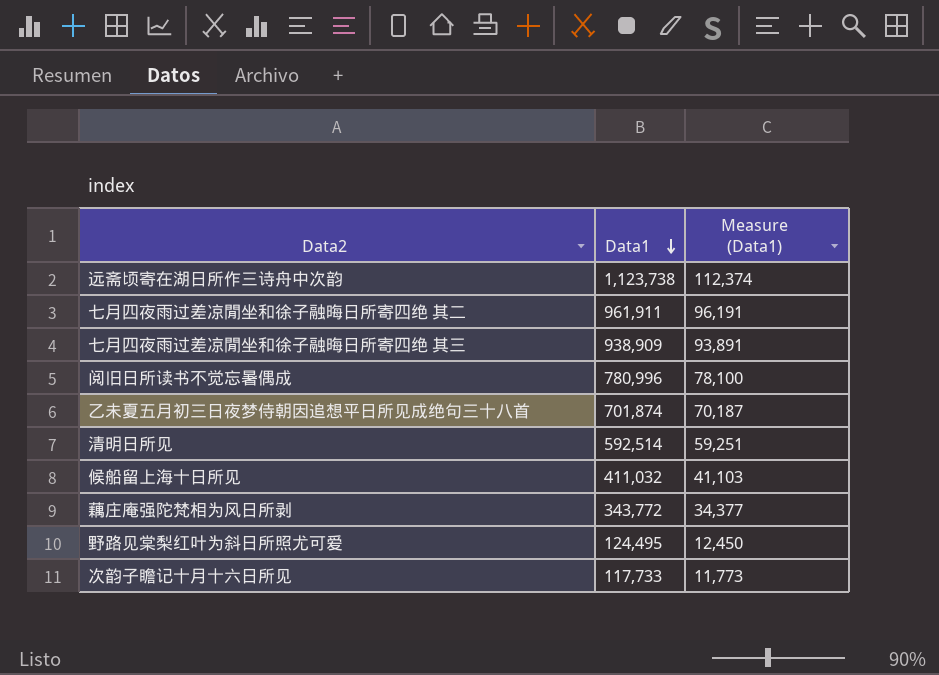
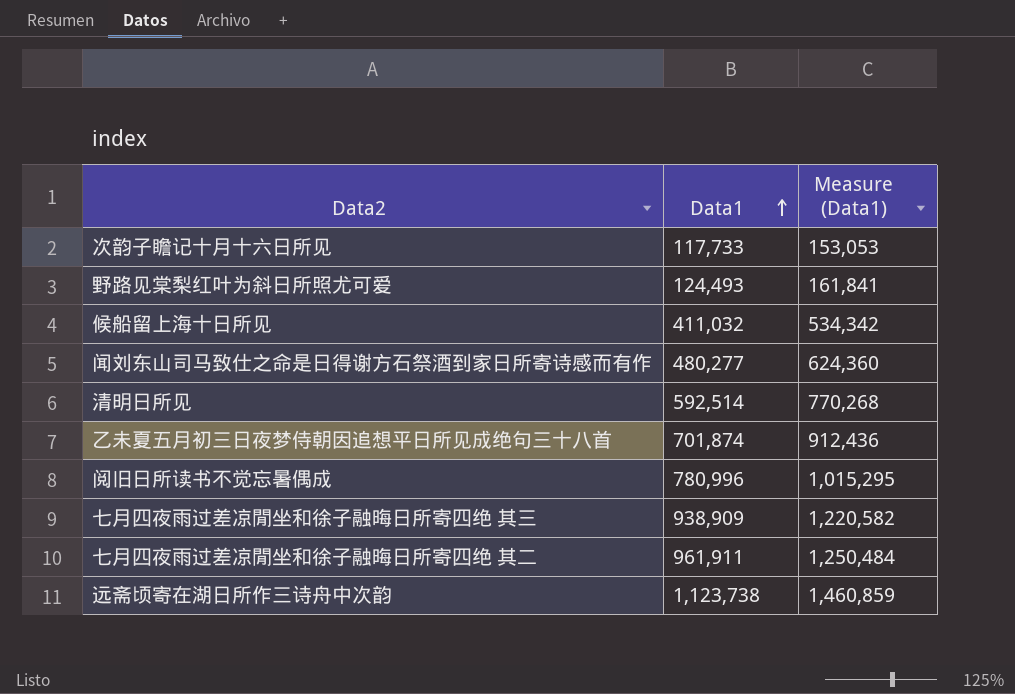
row order: Data1 descending -> Data1 ascending
column Measure (Data1) | formula: [Data1] * 0.1 -> [Data1] * 1.3
row 藕庄庵强陀梵相为风日所剥: 343,772 | 34,377 -> none
野路见棠梨红叶为斜日所照尤可爱 | Data1: 124,495 -> 124,493
row 闻刘东山司马致仕之命是日得谢方石祭酒到家日所寄诗感而有作: none -> 480,277 | 624,360

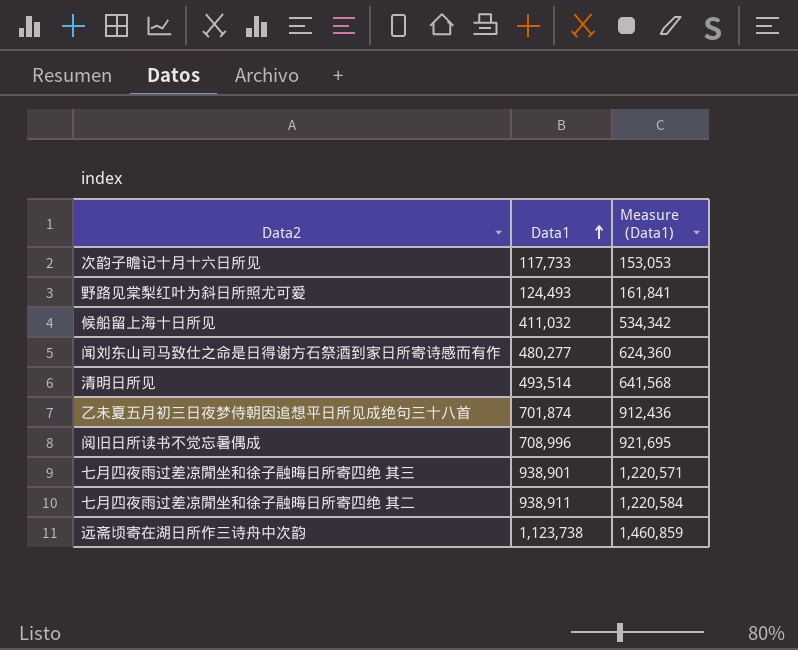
清明日所见 | Data1: 592,514 -> 493,514
清明日所见 | Measure (Data1): 770,268 -> 641,568
阅旧日所读书不觉忘暑偶成 | Data1: 780,996 -> 708,996
阅旧日所读书不觉忘暑偶成 | Measure (Data1): 1,015,295 -> 921,695
七月四夜雨过差凉閒坐和徐子融晦日所寄四绝 其三 | Data1: 938,909 -> 938,901
七月四夜雨过差凉閒坐和徐子融晦日所寄四绝 其三 | Measure (Data1): 1,220,582 -> 1,220,571
七月四夜雨过差凉閒坐和徐子融晦日所寄四绝 其二 | Data1: 961,911 -> 938,911
七月四夜雨过差凉閒坐和徐子融晦日所寄四绝 其二 | Measure (Data1): 1,250,484 -> 1,220,584

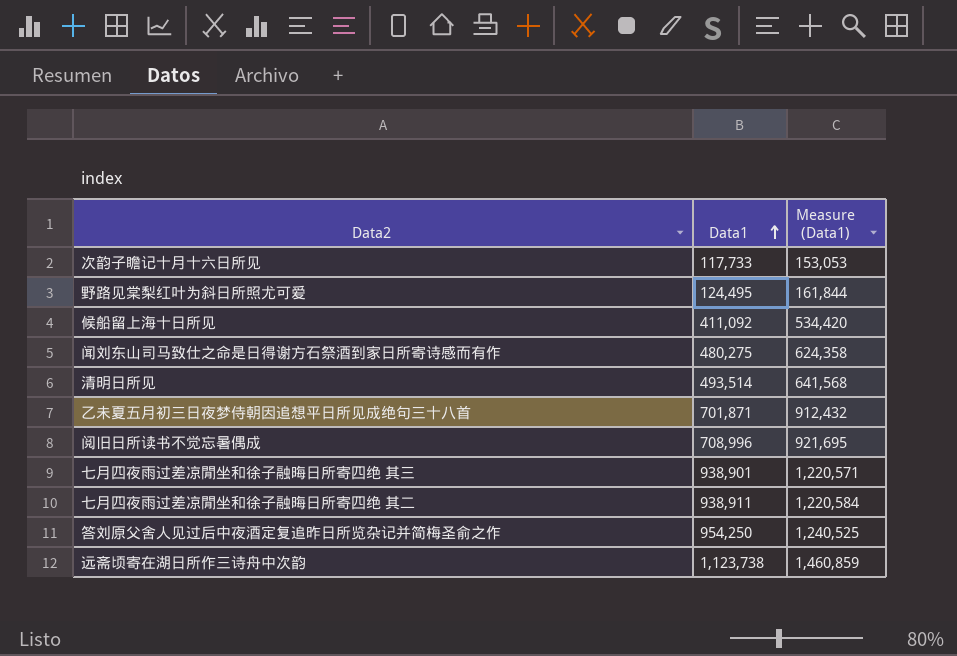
野路见棠梨红叶为斜日所照尤可爱 | Data1: 124,493 -> 124,495
野路见棠梨红叶为斜日所照尤可爱 | Measure (Data1): 161,841 -> 161,844
候船留上海十日所见 | Data1: 411,032 -> 411,092
候船留上海十日所见 | Measure (Data1): 534,342 -> 534,420
闻刘东山司马致仕之命是日得谢方石祭酒到家日所寄诗感而有作 | Data1: 480,277 -> 480,275
闻刘东山司马致仕之命是日得谢方石祭酒到家日所寄诗感而有作 | Measure (Data1): 624,360 -> 624,358
乙未夏五月初三日夜梦侍朝因追想平日所见成绝句三十八首 | Data1: 701,874 -> 701,871
乙未夏五月初三日夜梦侍朝因追想平日所见成绝句三十八首 | Measure (Data1): 912,436 -> 912,432
row 答刘原父舍人见过后中夜酒定复追昨日所览杂记并简梅圣俞之作: none -> 954,250 | 1,240,525

